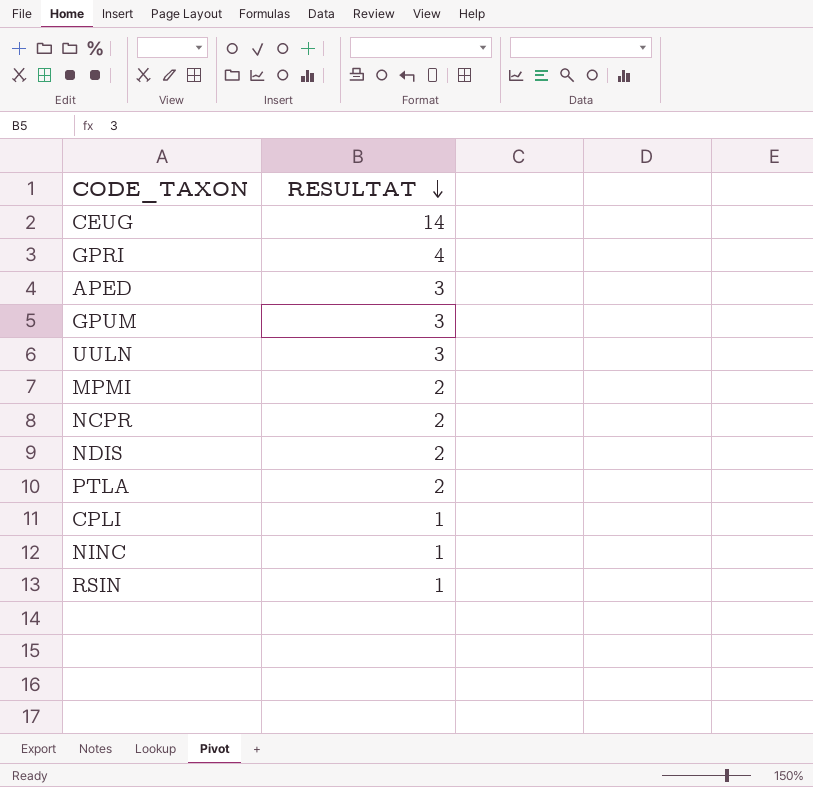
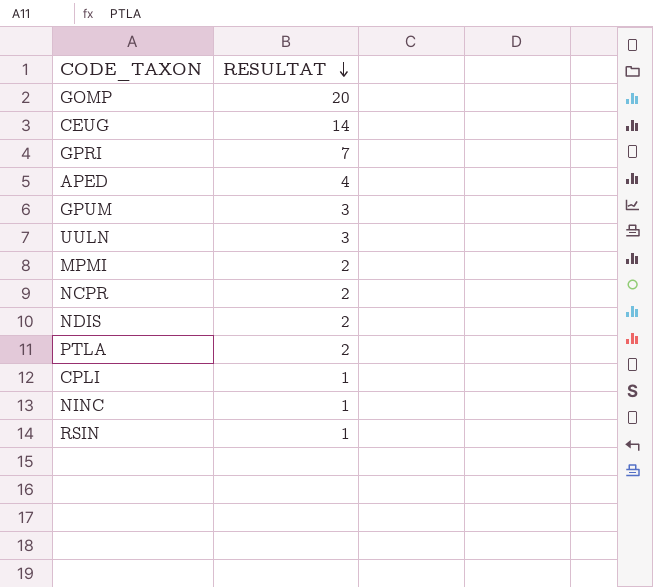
row GOMP: none -> 20
GPRI | RESULTAT: 4 -> 7
APED | RESULTAT: 3 -> 4

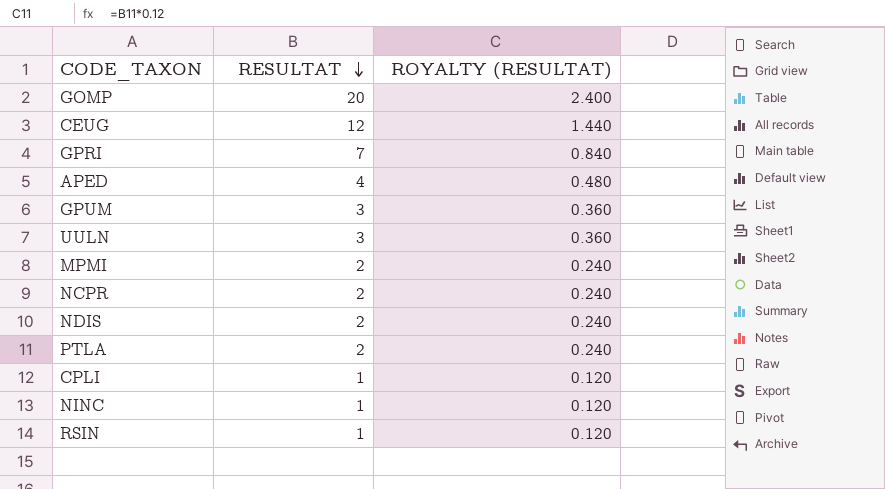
column ROYALTY (RESULTAT) | formula: none -> [RESULTAT] * 0.12
CEUG | RESULTAT: 14 -> 12

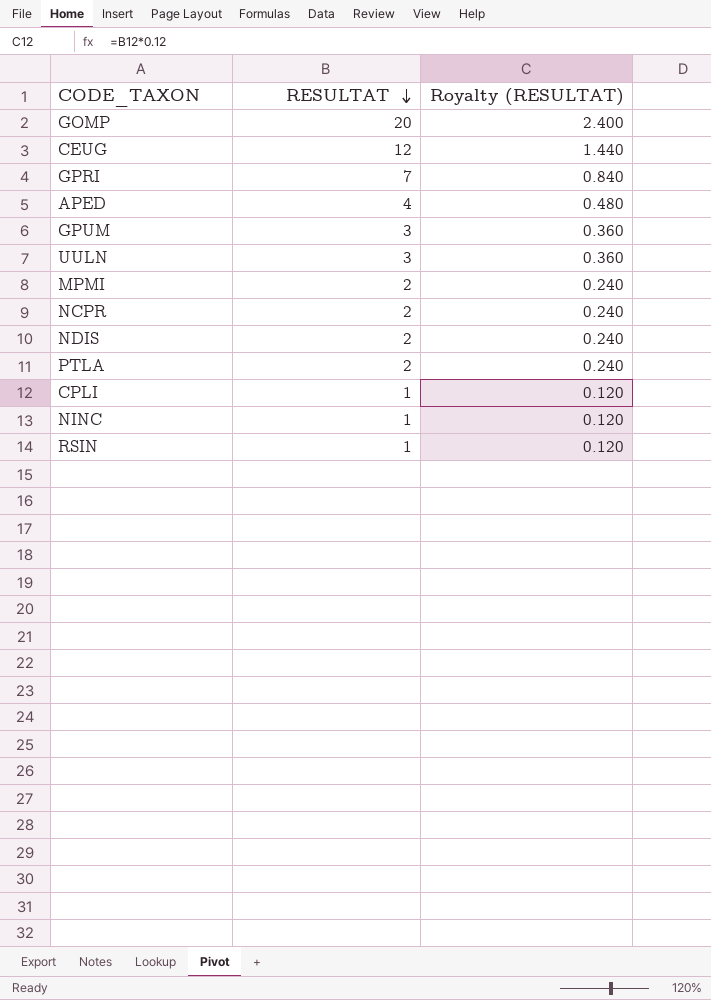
column name: ROYALTY (RESULTAT) -> Royalty (RESULTAT)

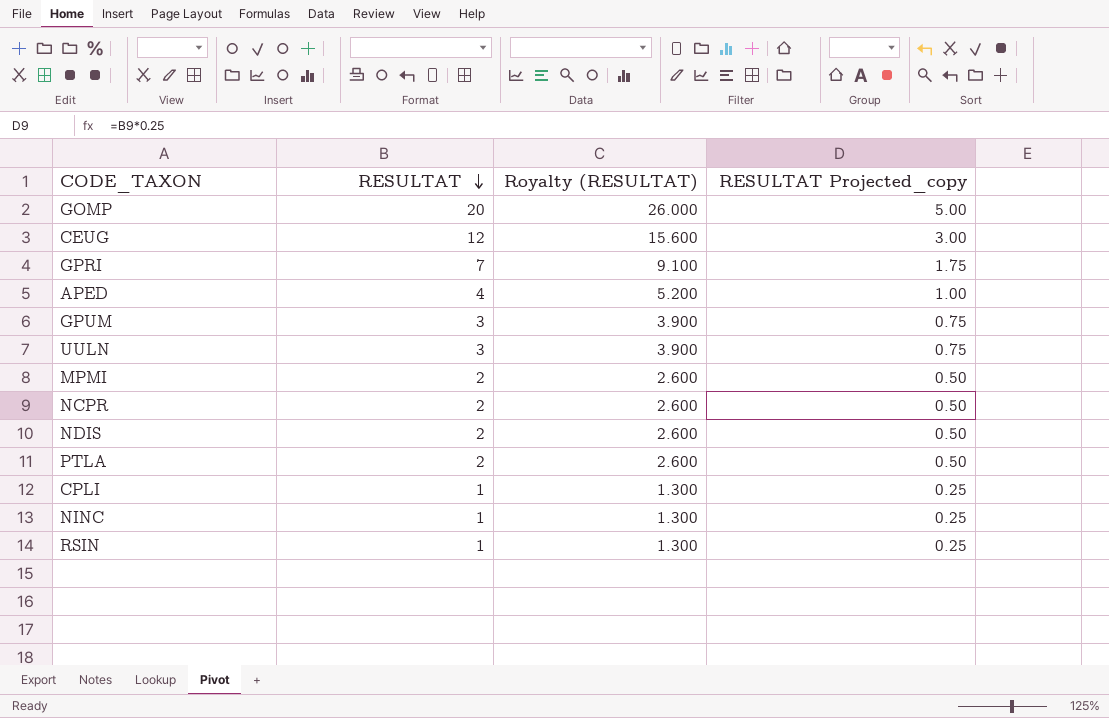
column Royalty (RESULTAT) | formula: [RESULTAT] * 0.12 -> [RESULTAT] * 1.3
column RESULTAT Projected_copy | formula: none -> [RESULTAT] * 0.25

